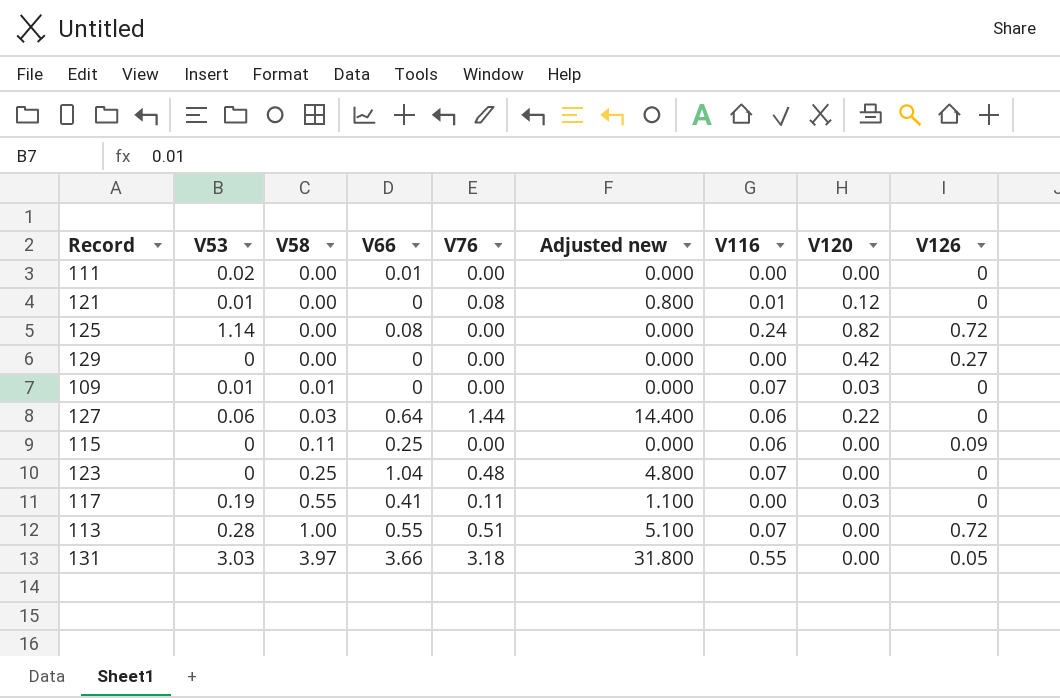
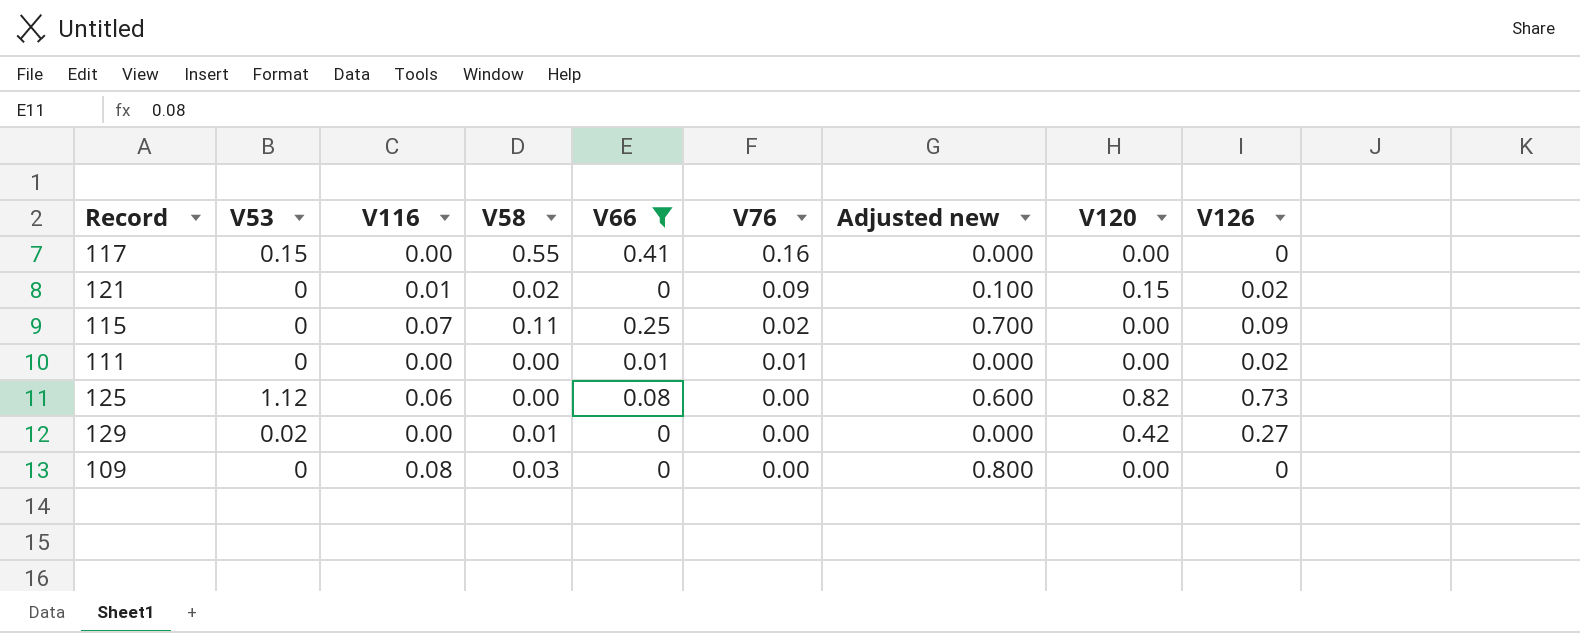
filter: none -> V66 <= 0.41
row order: V58 ascending -> V76 descending
column V116 | position: 7 -> 3
column Adjusted new | formula: [V76] * 10 -> [V116] * 10
117 | V53: 0.19 -> 0.15
117 | V76: 0.11 -> 0.16
117 | V120: 0.03 -> 0.00
121 | V53: 0.01 -> 0
121 | V58: 0.00 -> 0.02
121 | V76: 0.08 -> 0.09
121 | V120: 0.12 -> 0.15
121 | V126: 0 -> 0.02
115 | V116: 0.06 -> 0.07
115 | V76: 0.00 -> 0.02
111 | V53: 0.02 -> 0
111 | V76: 0.00 -> 0.01
111 | V126: 0 -> 0.02
125 | V53: 1.14 -> 1.12
125 | V116: 0.24 -> 0.06
125 | V126: 0.72 -> 0.73
129 | V53: 0 -> 0.02
129 | V58: 0.00 -> 0.01
109 | V53: 0.01 -> 0
109 | V116: 0.07 -> 0.08
109 | V58: 0.01 -> 0.03
109 | V120: 0.03 -> 0.00

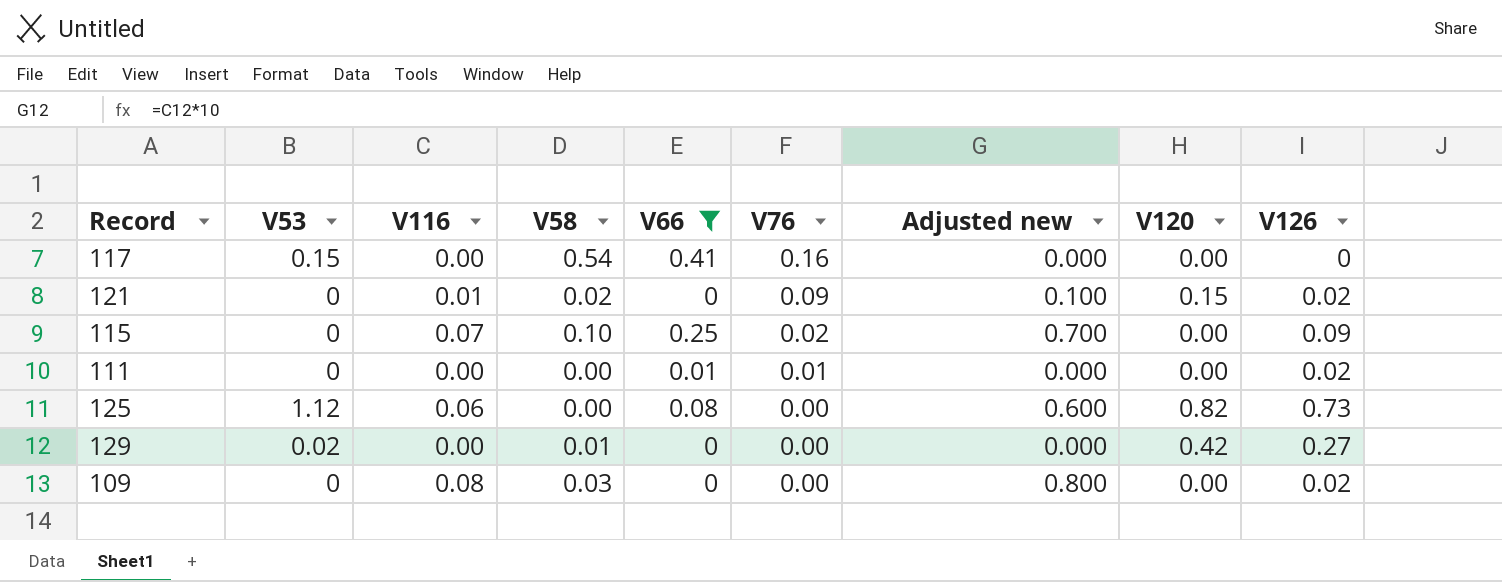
117 | V58: 0.55 -> 0.54
115 | V58: 0.11 -> 0.10
109 | V126: 0 -> 0.02

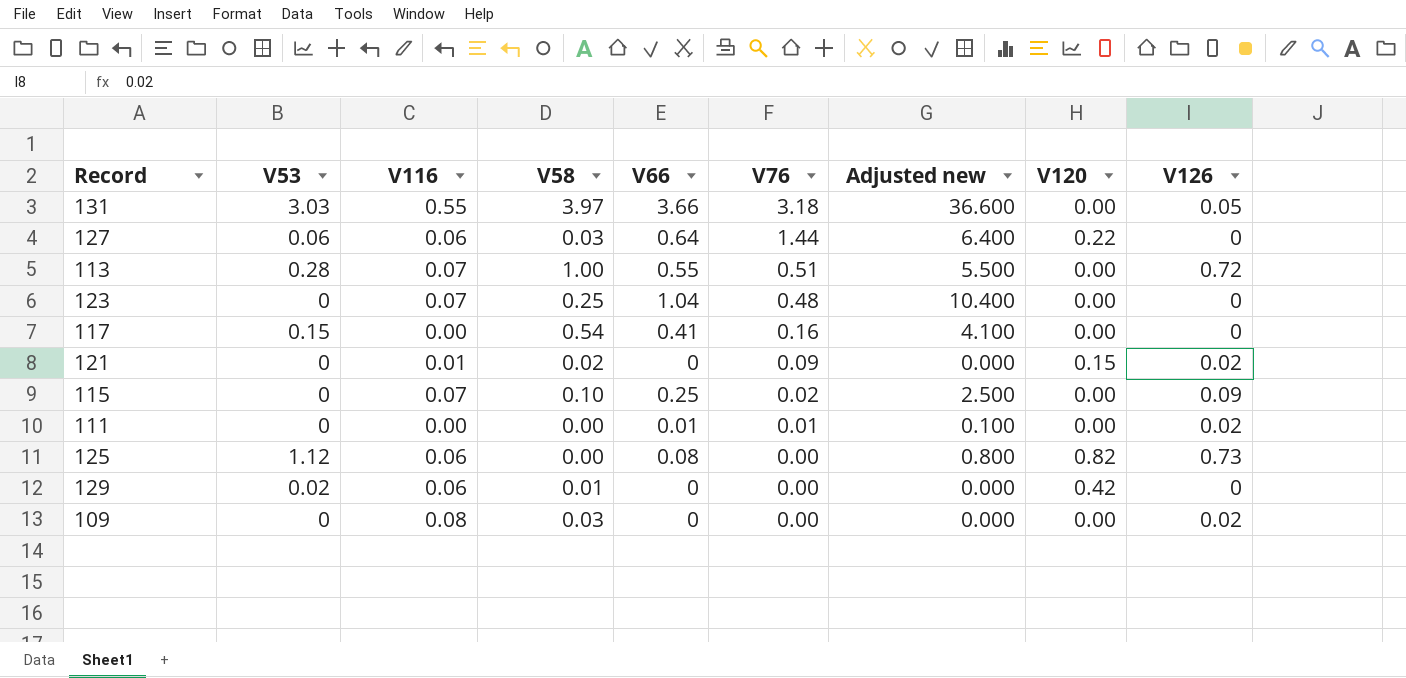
filter: V66 <= 0.41 -> none
column Adjusted new | formula: [V116] * 10 -> [V66] * 10
129 | V116: 0.00 -> 0.06
129 | V126: 0.27 -> 0

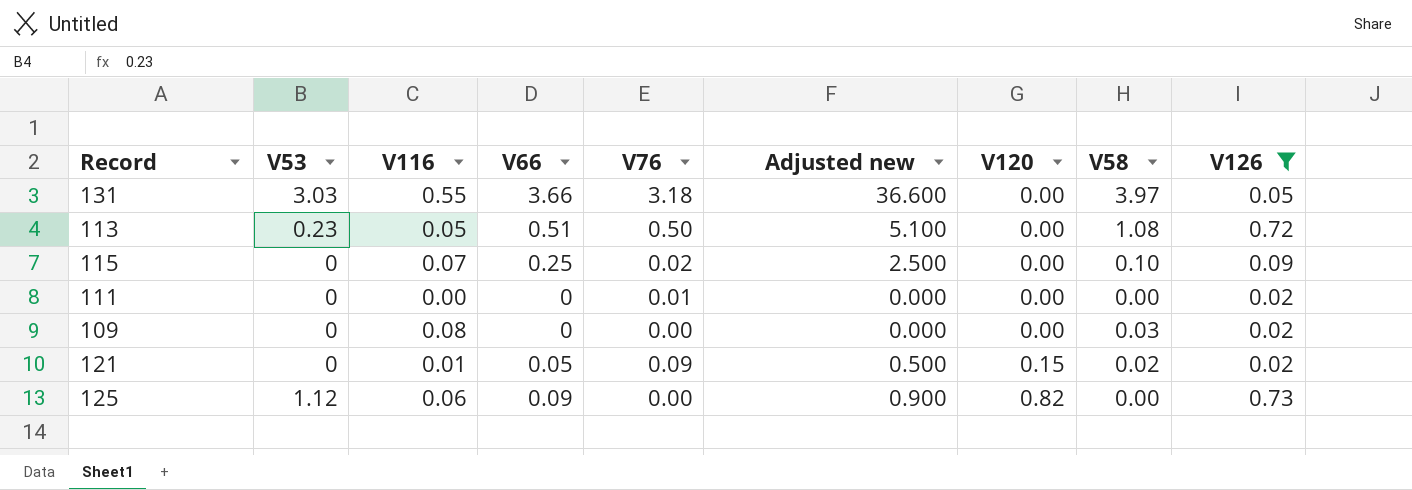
filter: none -> V126 != 0
row order: V76 descending -> V120 ascending
column V58 | position: 4 -> 8
113 | V53: 0.28 -> 0.23
113 | V116: 0.07 -> 0.05
113 | V66: 0.55 -> 0.51
113 | V76: 0.51 -> 0.50
113 | Adjusted new: 5.500 -> 5.100
113 | V58: 1.00 -> 1.08
111 | V66: 0.01 -> 0
111 | Adjusted new: 0.100 -> 0.000
121 | V66: 0 -> 0.05
121 | Adjusted new: 0.000 -> 0.500
125 | V66: 0.08 -> 0.09
125 | Adjusted new: 0.800 -> 0.900

